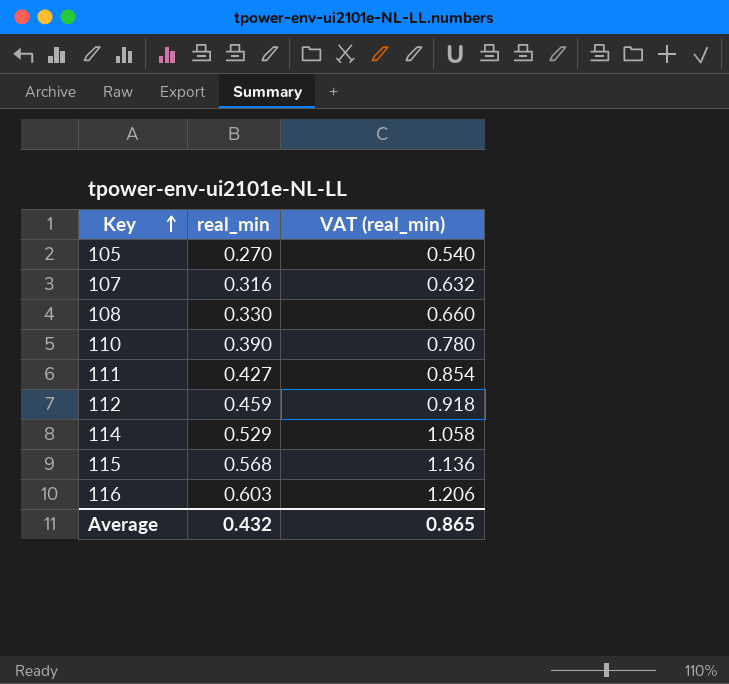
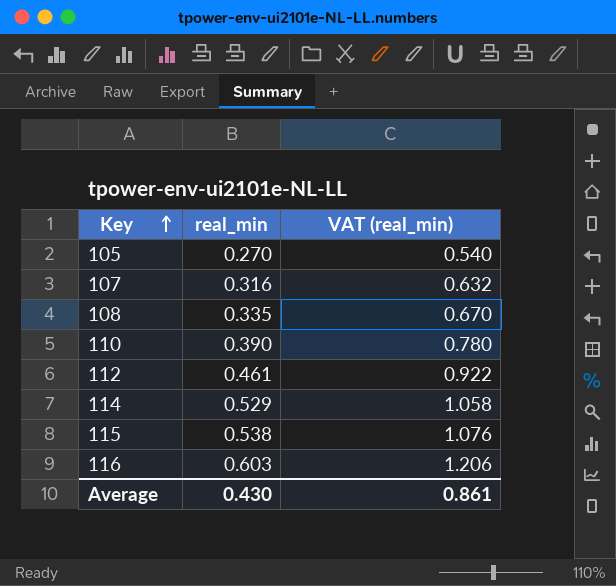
row 111: 0.427 | 0.854 -> none
108 | real_min: 0.330 -> 0.335
108 | VAT (real_min): 0.660 -> 0.670
112 | real_min: 0.459 -> 0.461
112 | VAT (real_min): 0.918 -> 0.922
115 | real_min: 0.568 -> 0.538
115 | VAT (real_min): 1.136 -> 1.076
Average | real_min: 0.432 -> 0.430
Average | VAT (real_min): 0.865 -> 0.861

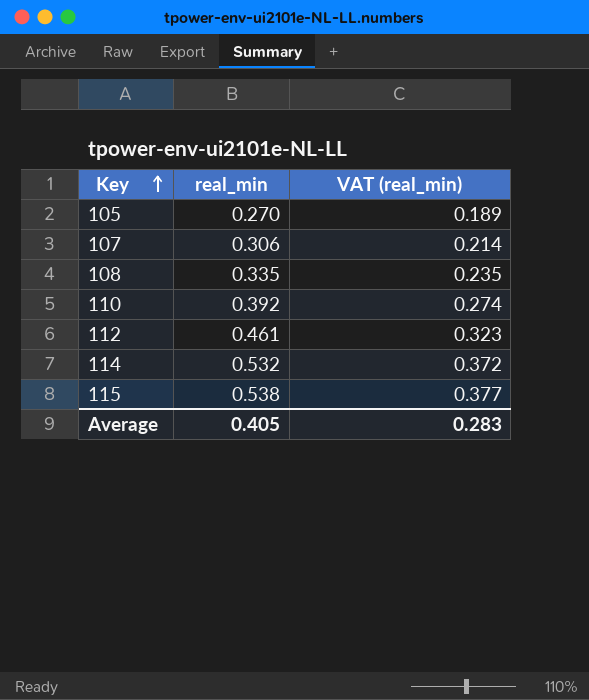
column VAT (real_min) | formula: [real_min] * 2 -> [real_min] * 0.7
row 116: 0.603 | 1.206 -> none
107 | real_min: 0.316 -> 0.306
110 | real_min: 0.390 -> 0.392
114 | real_min: 0.529 -> 0.532
Average | real_min: 0.430 -> 0.405
Average | VAT (real_min): 0.861 -> 0.283

